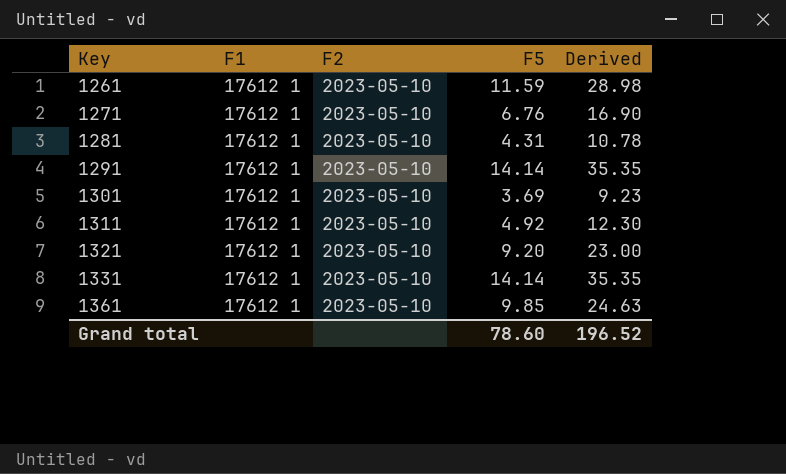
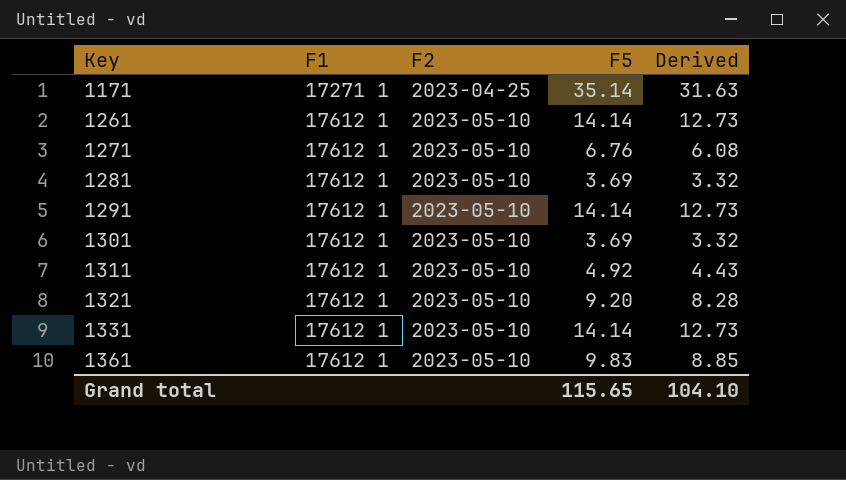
column Derived | formula: [F5] * 2.5 -> [F5] * 0.9
row 1171: none -> 17271 1 | 2023-04-25 | 35.14 | 31.63
1261 | F5: 11.59 -> 14.14
1281 | F5: 4.31 -> 3.69
1361 | F5: 9.85 -> 9.83
Grand total | F5: 78.60 -> 115.65
Grand total | Derived: 196.52 -> 104.10

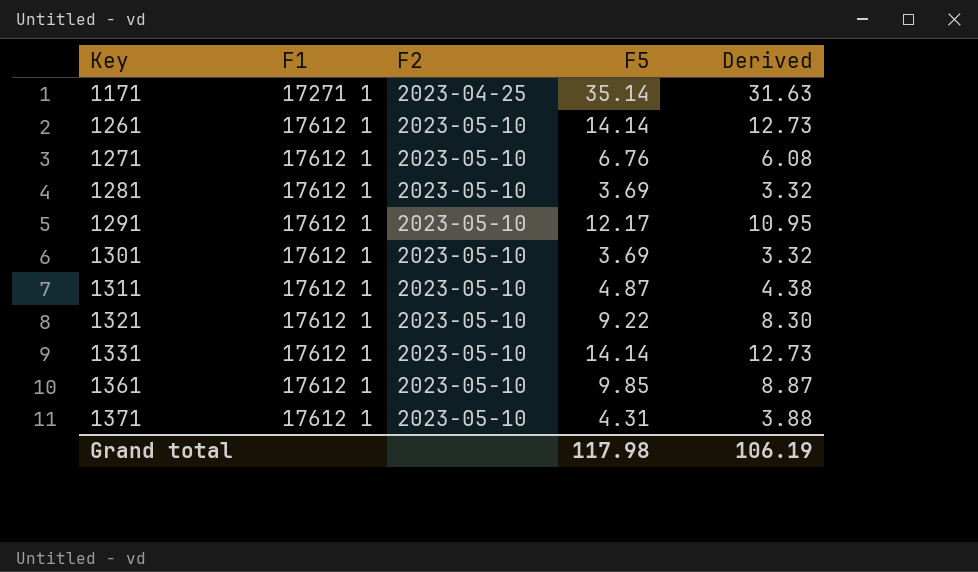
1291 | F5: 14.14 -> 12.17
1291 | Derived: 12.73 -> 10.95
1311 | F5: 4.92 -> 4.87
1311 | Derived: 4.43 -> 4.38
1321 | F5: 9.20 -> 9.22
1321 | Derived: 8.28 -> 8.30
1361 | F5: 9.83 -> 9.85
1361 | Derived: 8.85 -> 8.87
row 1371: none -> 17612 1 | 2023-05-10 | 4.31 | 3.88
Grand total | F5: 115.65 -> 117.98
Grand total | Derived: 104.10 -> 106.19

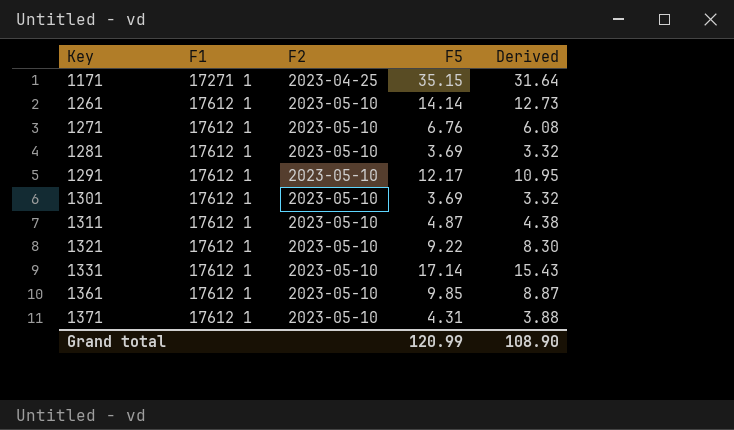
1171 | F5: 35.14 -> 35.15
1171 | Derived: 31.63 -> 31.64
1331 | F5: 14.14 -> 17.14
1331 | Derived: 12.73 -> 15.43
Grand total | F5: 117.98 -> 120.99
Grand total | Derived: 106.19 -> 108.90

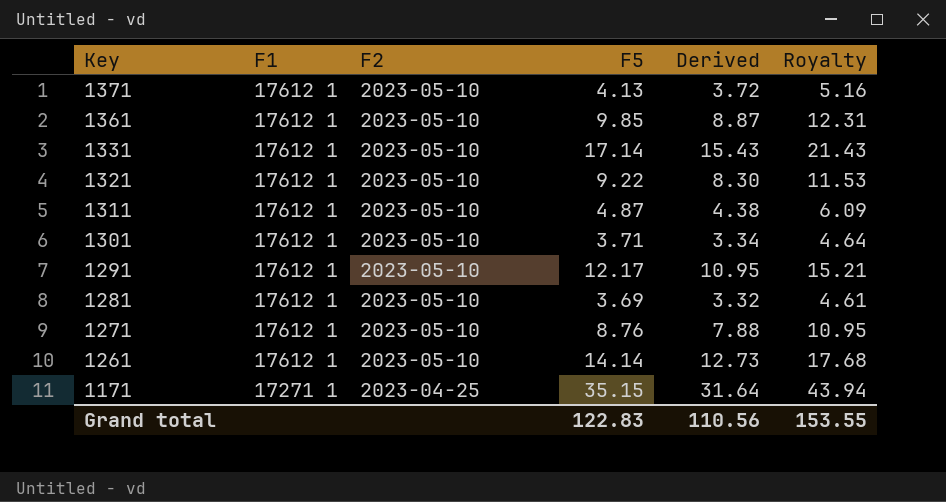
row order: Key ascending -> Key descending
column Royalty | formula: none -> [F5] * 1.25
1371 | F5: 4.31 -> 4.13
1371 | Derived: 3.88 -> 3.72
1301 | F5: 3.69 -> 3.71
1301 | Derived: 3.32 -> 3.34
1271 | F5: 6.76 -> 8.76
1271 | Derived: 6.08 -> 7.88
Grand total | F5: 120.99 -> 122.83
Grand total | Derived: 108.90 -> 110.56

